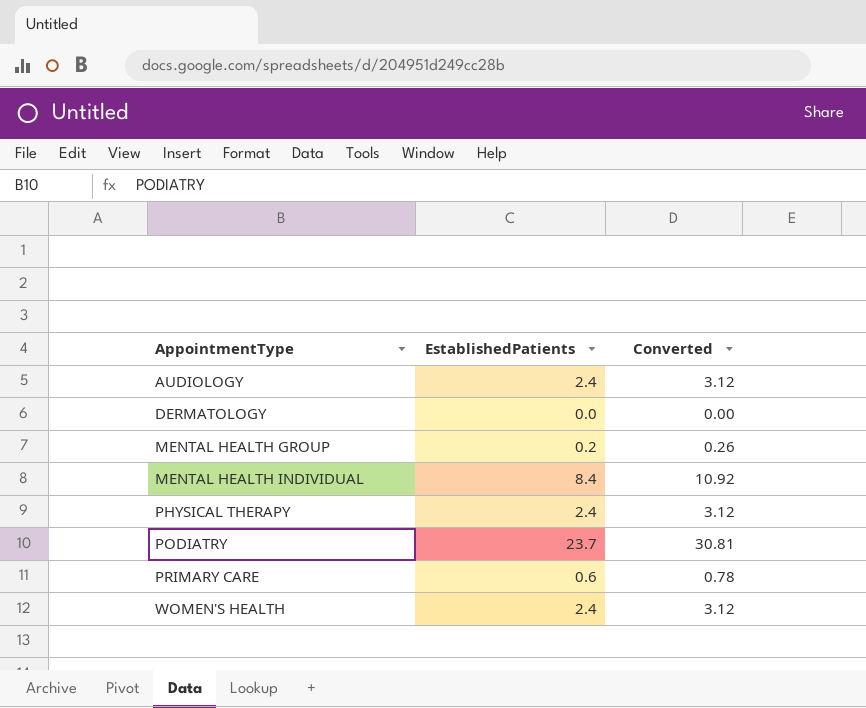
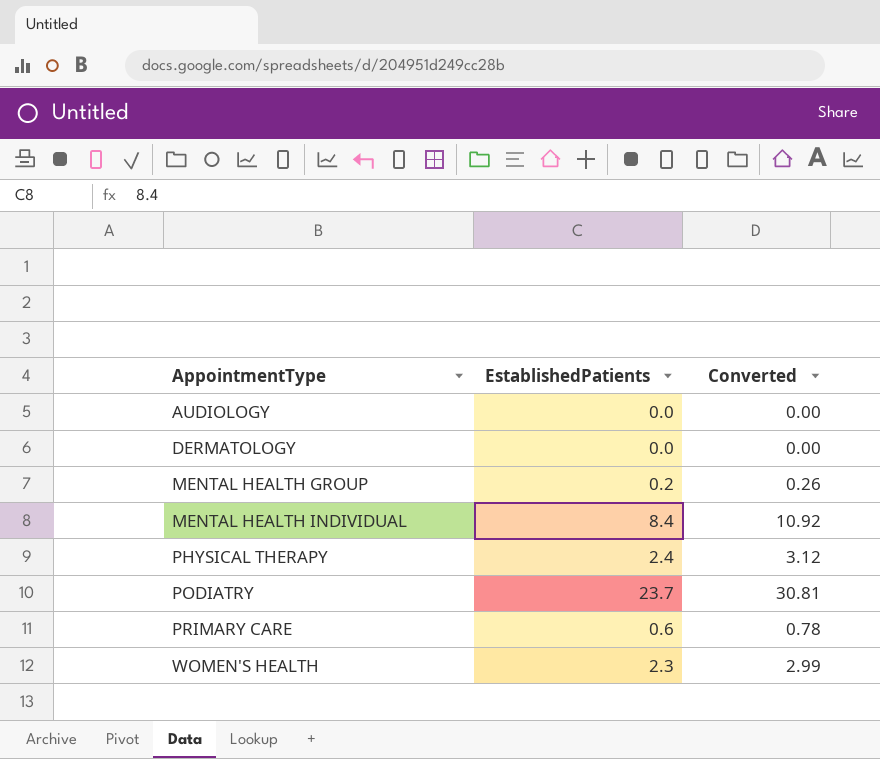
AUDIOLOGY | EstablishedPatients: 2.4 -> 0.0
AUDIOLOGY | Converted: 3.12 -> 0.00
WOMEN'S HEALTH | EstablishedPatients: 2.4 -> 2.3
WOMEN'S HEALTH | Converted: 3.12 -> 2.99

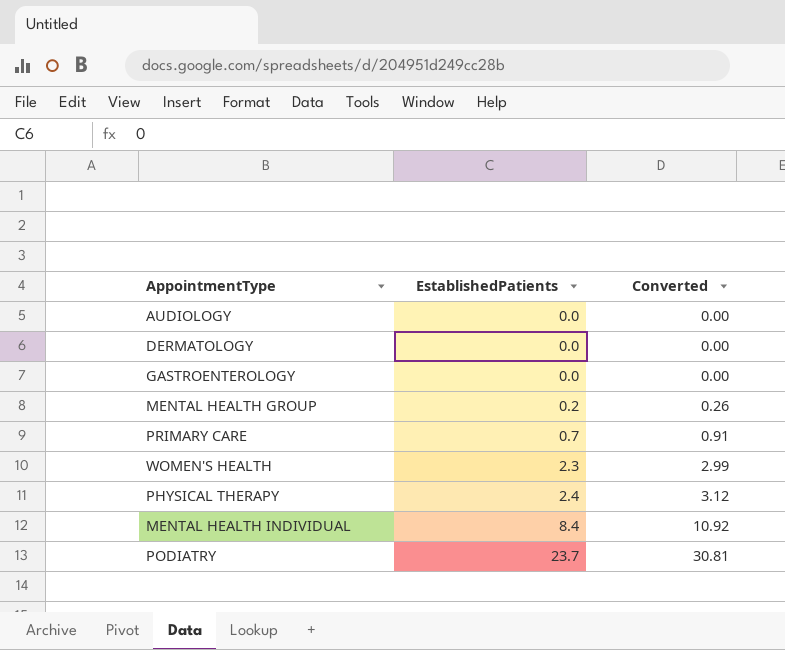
row order: AppointmentType ascending -> EstablishedPatients ascending
row GASTROENTEROLOGY: none -> 0.0 | 0.00
PRIMARY CARE | EstablishedPatients: 0.6 -> 0.7
PRIMARY CARE | Converted: 0.78 -> 0.91

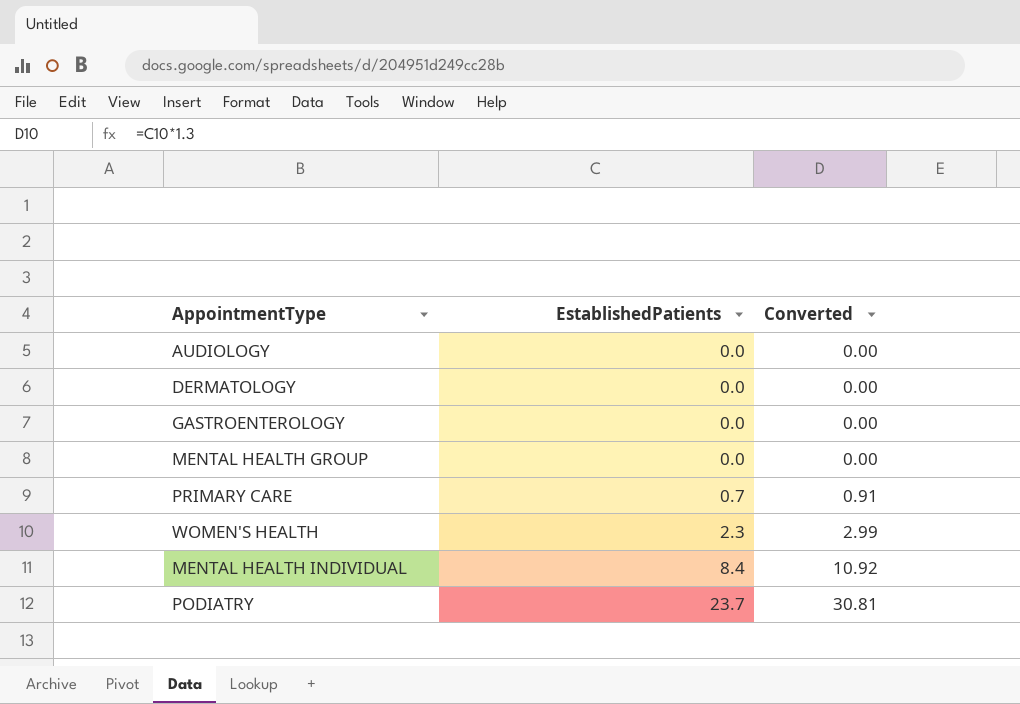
row PHYSICAL THERAPY: 2.4 | 3.12 -> none
MENTAL HEALTH GROUP | EstablishedPatients: 0.2 -> 0.0
MENTAL HEALTH GROUP | Converted: 0.26 -> 0.00

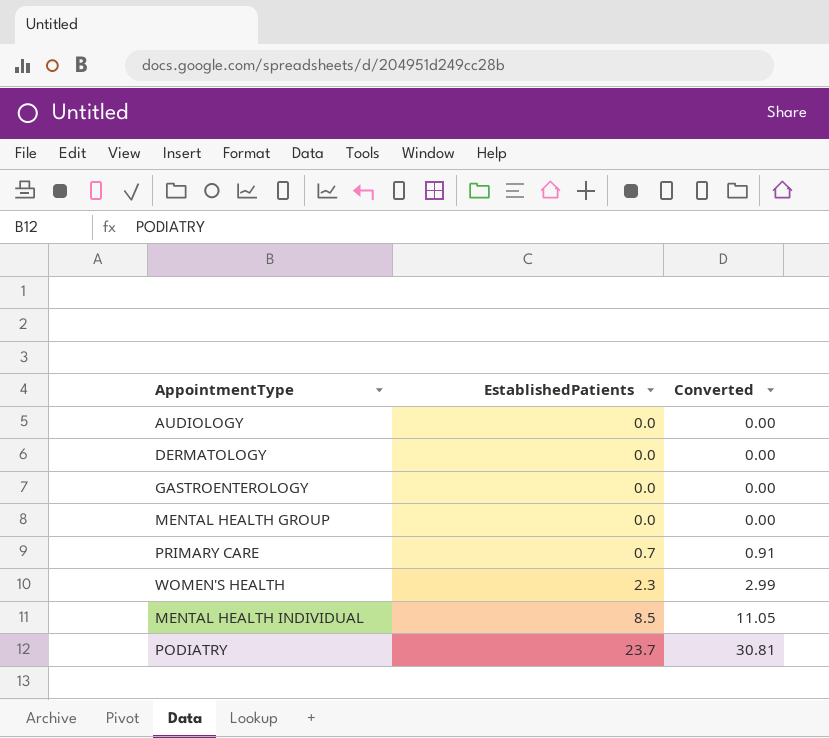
MENTAL HEALTH INDIVIDUAL | EstablishedPatients: 8.4 -> 8.5
MENTAL HEALTH INDIVIDUAL | Converted: 10.92 -> 11.05

